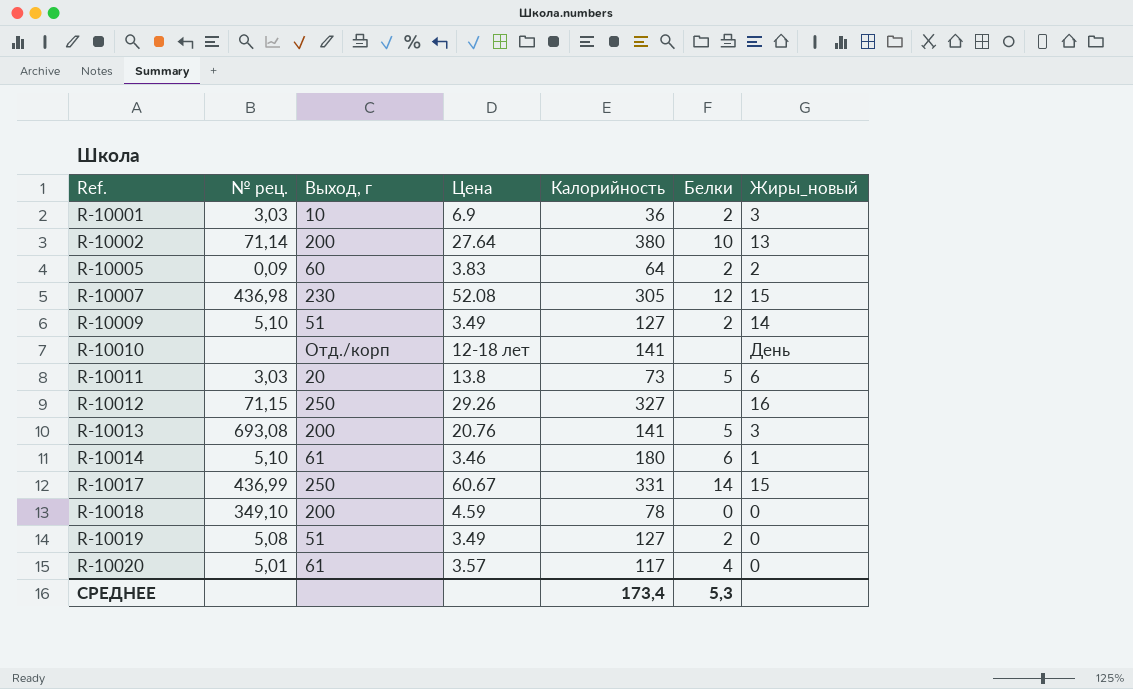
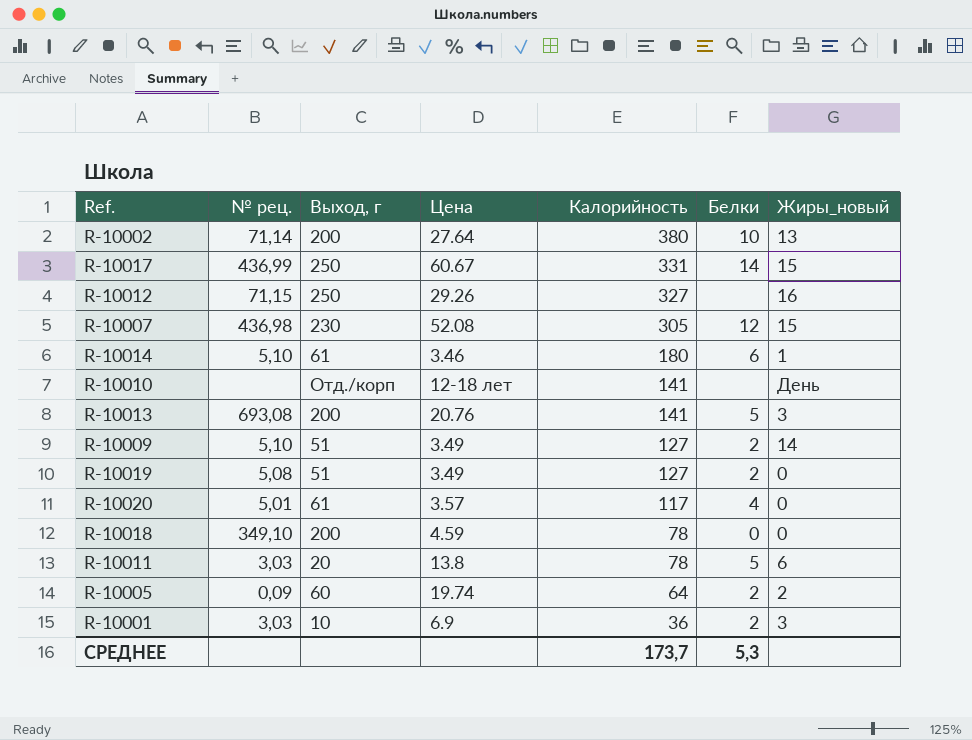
row order: Ref. ascending -> Калорийность descending
R-10011 | Калорийность: 73 -> 78
R-10005 | Цена: 3.83 -> 19.74
СРЕДНЕЕ | Калорийность: 173,4 -> 173,7

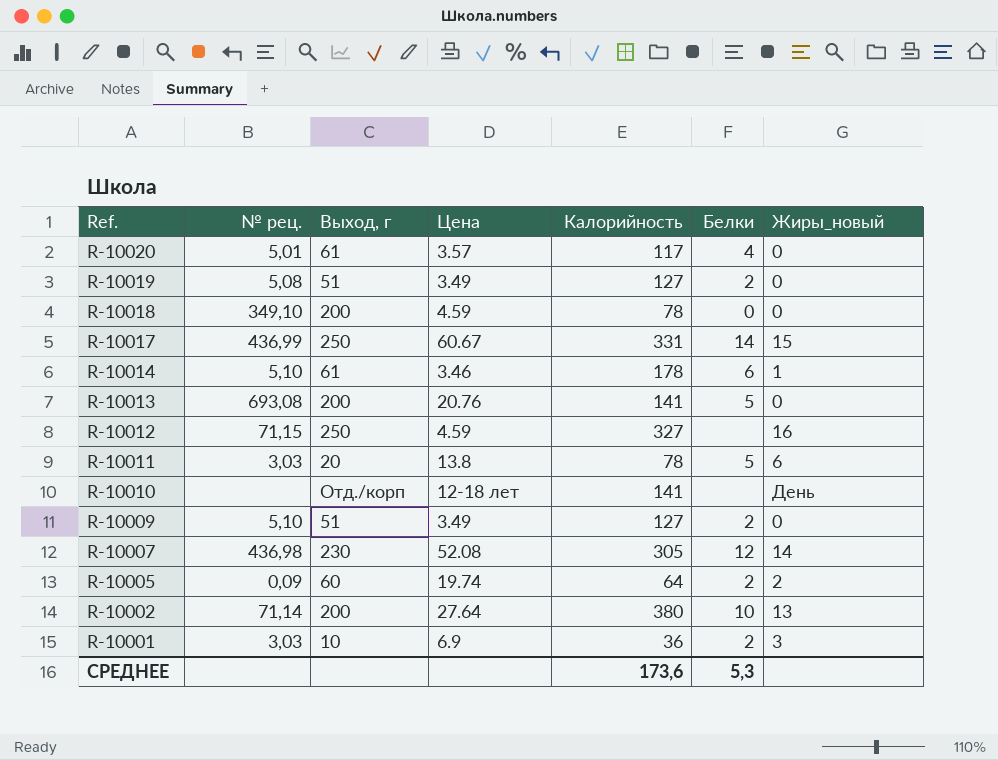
row order: Калорийность descending -> Ref. descending
R-10014 | Калорийность: 180 -> 178
R-10013 | Жиры_новый: 3 -> 0
R-10012 | Цена: 29.26 -> 4.59
R-10009 | Жиры_новый: 14 -> 0
R-10007 | Жиры_новый: 15 -> 14
СРЕДНЕЕ | Калорийность: 173,7 -> 173,6

